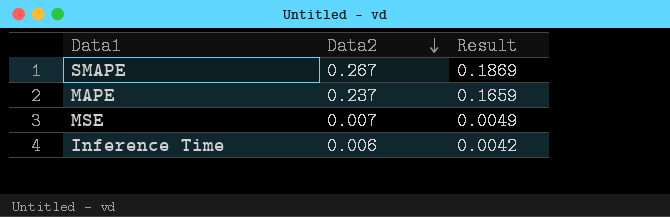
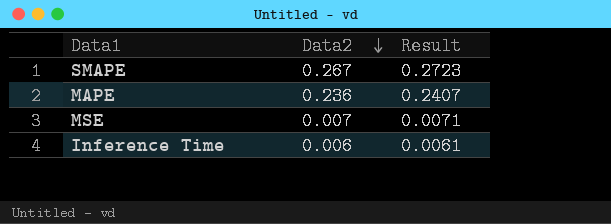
column Result | formula: [Data2] * 0.7 -> [Data2] * 1.02
MAPE | Data2: 0.237 -> 0.236

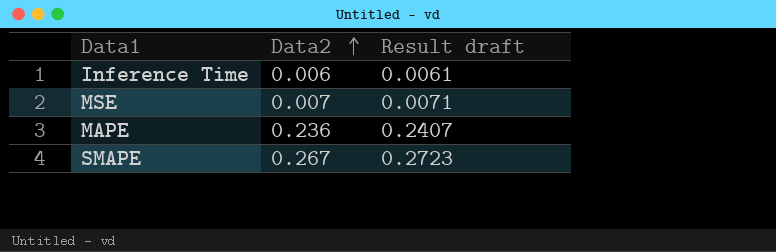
row order: Data2 descending -> Data2 ascending
column name: Result -> Result draft

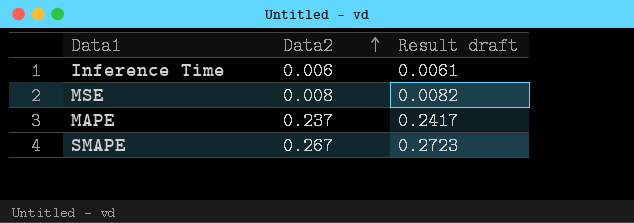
MSE | Data2: 0.007 -> 0.008
MSE | Result draft: 0.0071 -> 0.0082
MAPE | Data2: 0.236 -> 0.237
MAPE | Result draft: 0.2407 -> 0.2417

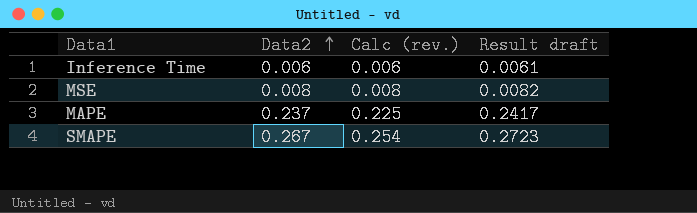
column Calc (rev.) | formula: none -> [Data2] * 0.95

